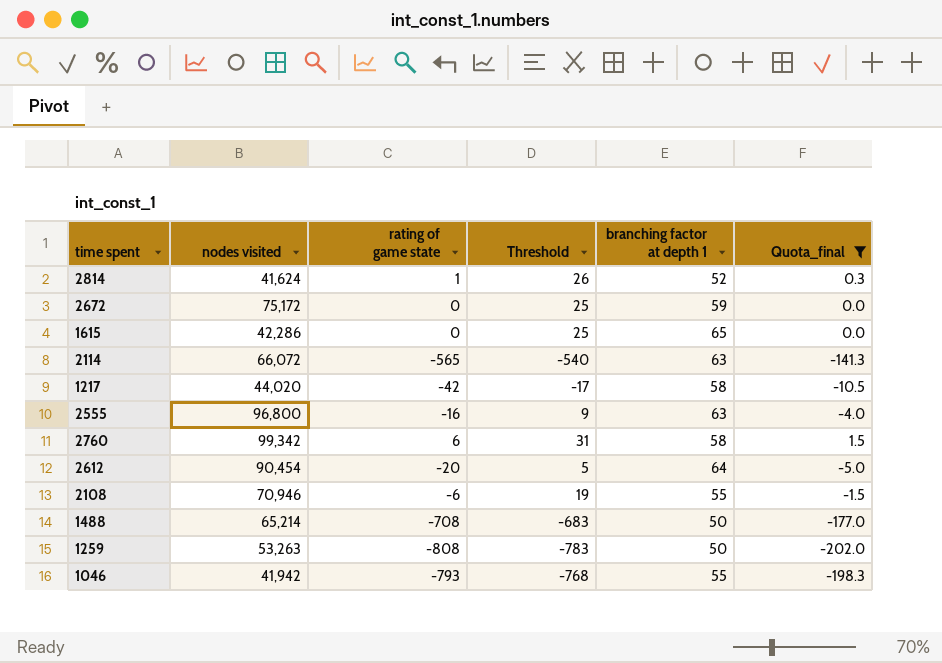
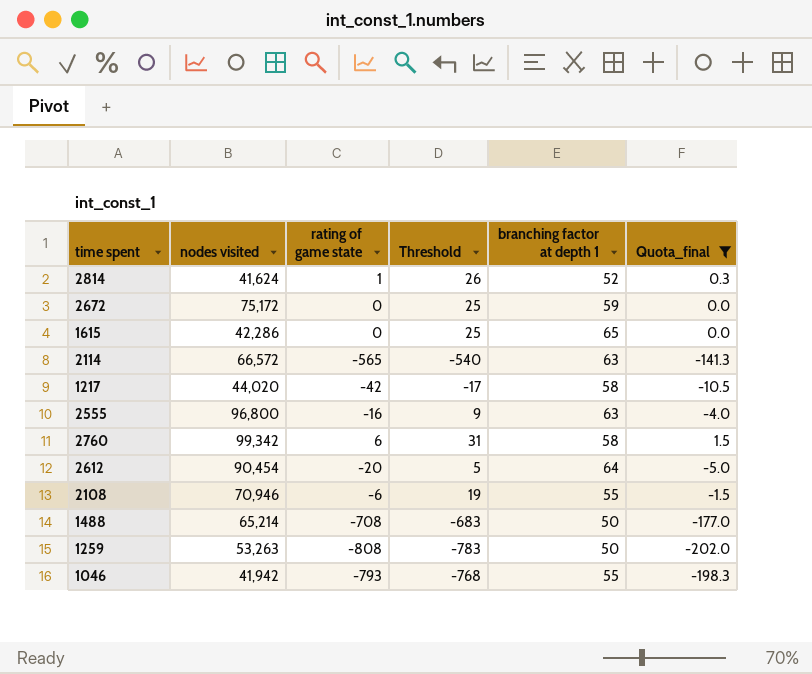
2114 | nodes visited: 66,072 -> 66,572

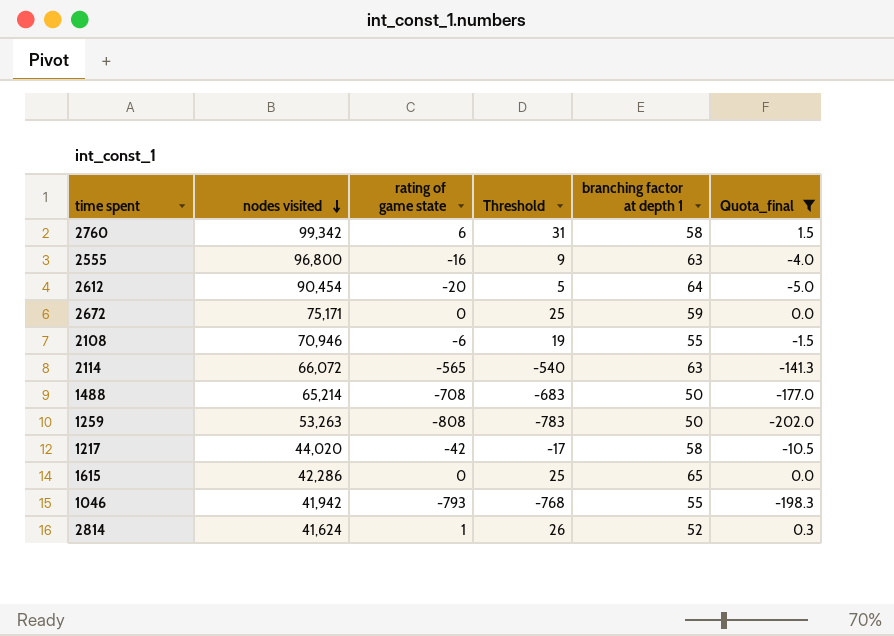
row order: none -> nodes visited descending
2672 | nodes visited: 75,172 -> 75,171
2114 | nodes visited: 66,572 -> 66,072

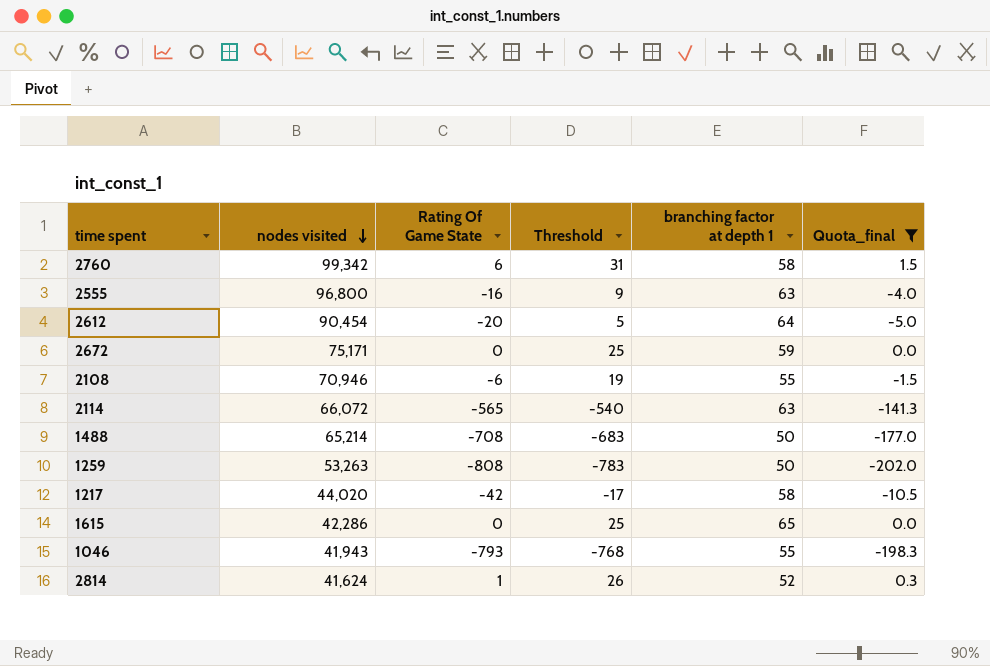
column name: rating of game state -> Rating Of Game State
1046 | nodes visited: 41,942 -> 41,943

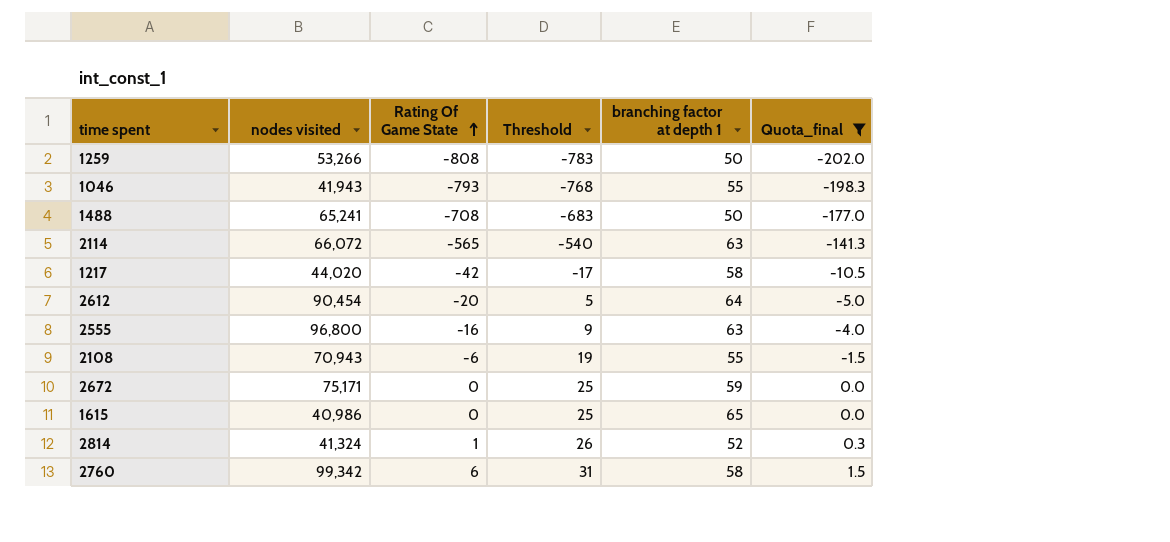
row order: nodes visited descending -> Rating Of Game State ascending
1259 | nodes visited: 53,263 -> 53,266
1488 | nodes visited: 65,214 -> 65,241
2108 | nodes visited: 70,946 -> 70,943
1615 | nodes visited: 42,286 -> 40,986
2814 | nodes visited: 41,624 -> 41,324

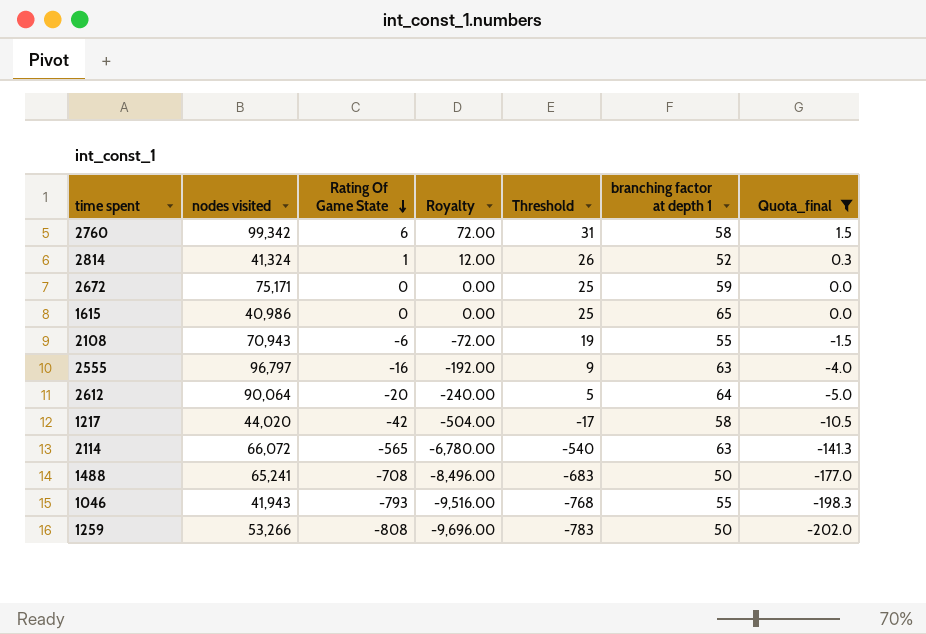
row order: Rating Of Game State ascending -> Rating Of Game State descending
column Royalty | formula: none -> [Rating Of Game State] * 12
2555 | nodes visited: 96,800 -> 96,797
2612 | nodes visited: 90,454 -> 90,064

